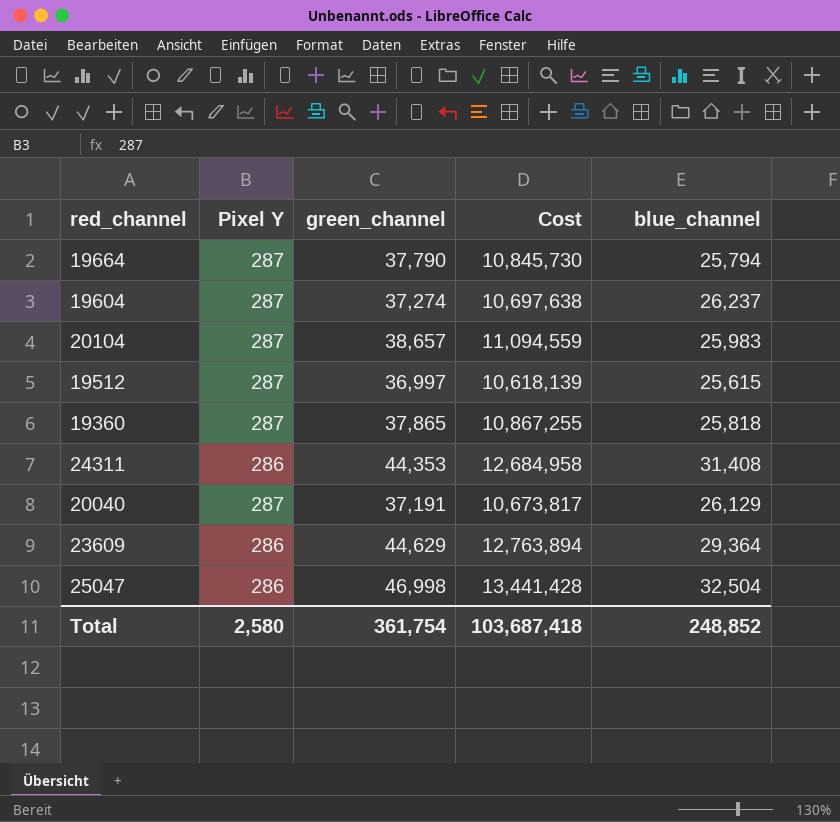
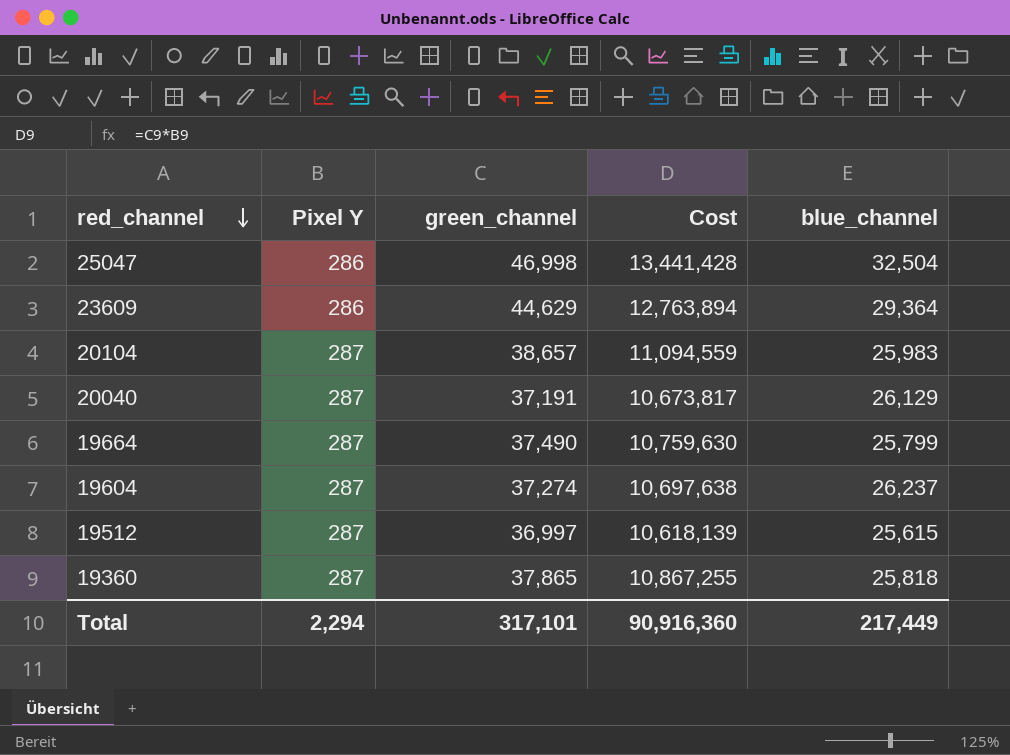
row order: none -> red_channel descending
row 24311: 286 | 44,353 | 12,684,958 | 31,408 -> none
19664 | green_channel: 37,790 -> 37,490
19664 | Cost: 10,845,730 -> 10,759,630
19664 | blue_channel: 25,794 -> 25,799
Total | Pixel Y: 2,580 -> 2,294
Total | green_channel: 361,754 -> 317,101
Total | Cost: 103,687,418 -> 90,916,360
Total | blue_channel: 248,852 -> 217,449

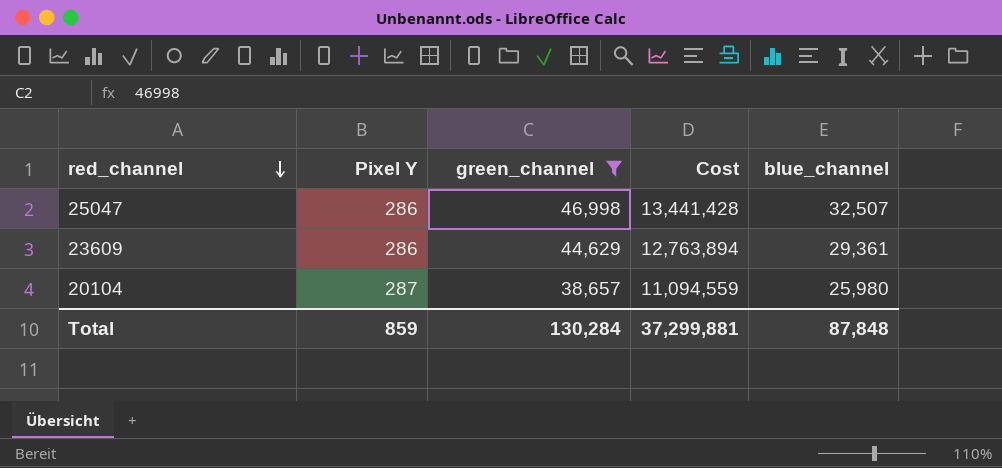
filter: none -> green_channel >= 38,657
25047 | blue_channel: 32,504 -> 32,507
23609 | blue_channel: 29,364 -> 29,361
20104 | blue_channel: 25,983 -> 25,980
Total | Pixel Y: 2,294 -> 859
Total | green_channel: 317,101 -> 130,284
Total | Cost: 90,916,360 -> 37,299,881
Total | blue_channel: 217,449 -> 87,848

